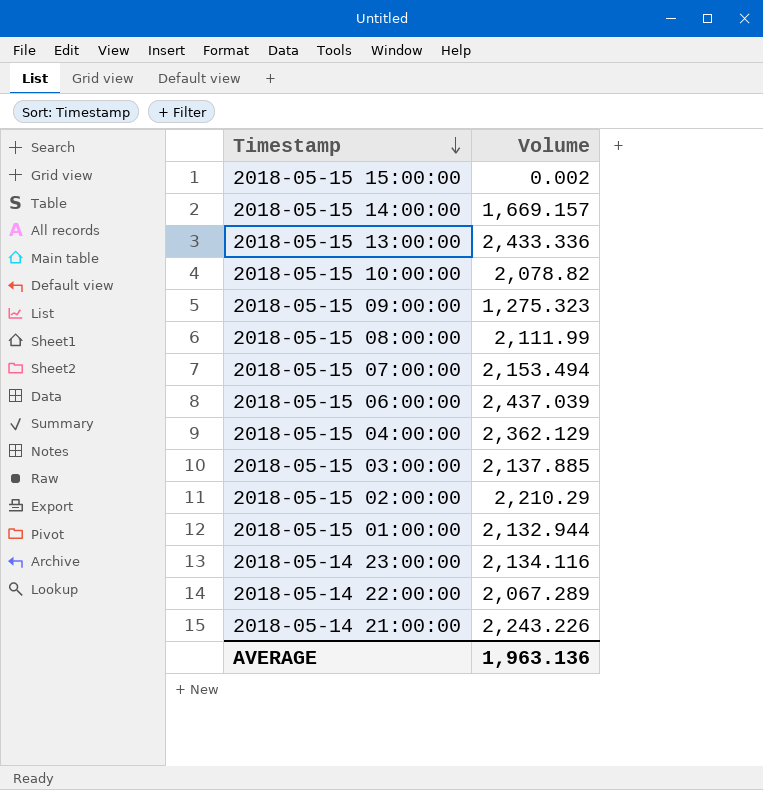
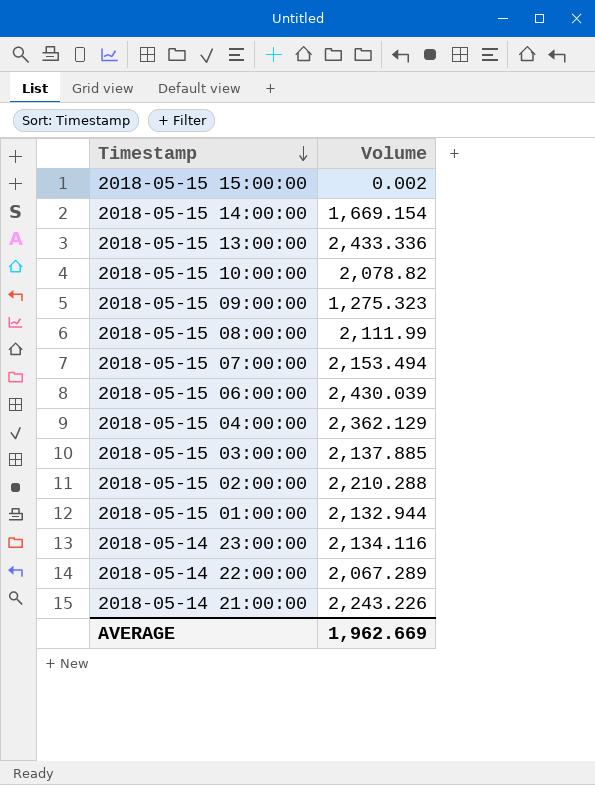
2018-05-15 14:00:00 | Volume: 1,669.157 -> 1,669.154
2018-05-15 06:00:00 | Volume: 2,437.039 -> 2,430.039
2018-05-15 02:00:00 | Volume: 2,210.29 -> 2,210.288
AVERAGE | Volume: 1,963.136 -> 1,962.669

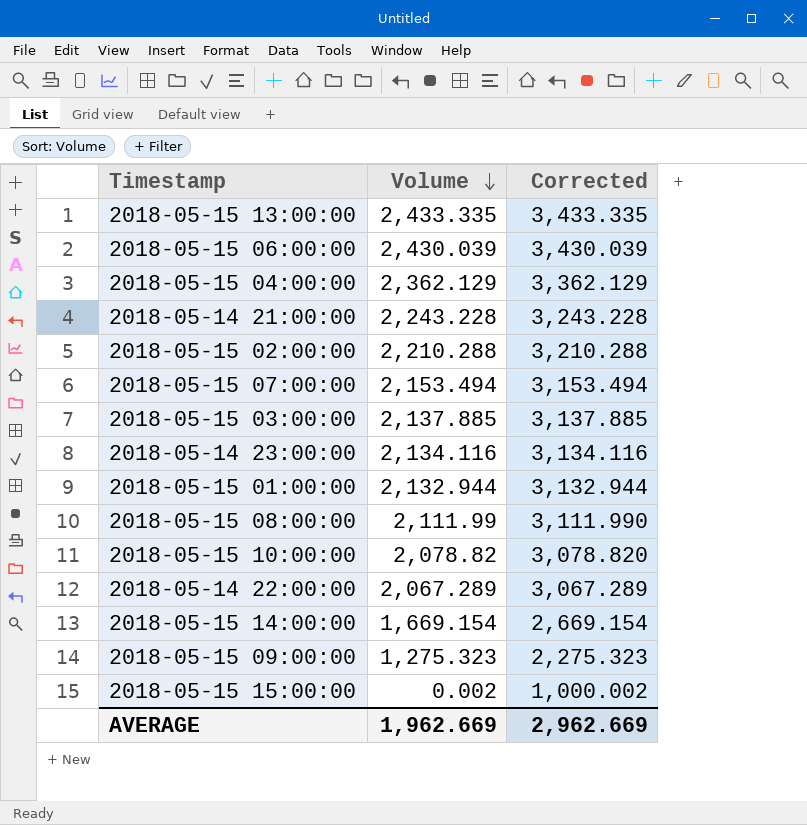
row order: Timestamp descending -> Volume descending
column Corrected | formula: none -> [Volume] + 1000
2018-05-15 13:00:00 | Volume: 2,433.336 -> 2,433.335
2018-05-14 21:00:00 | Volume: 2,243.226 -> 2,243.228

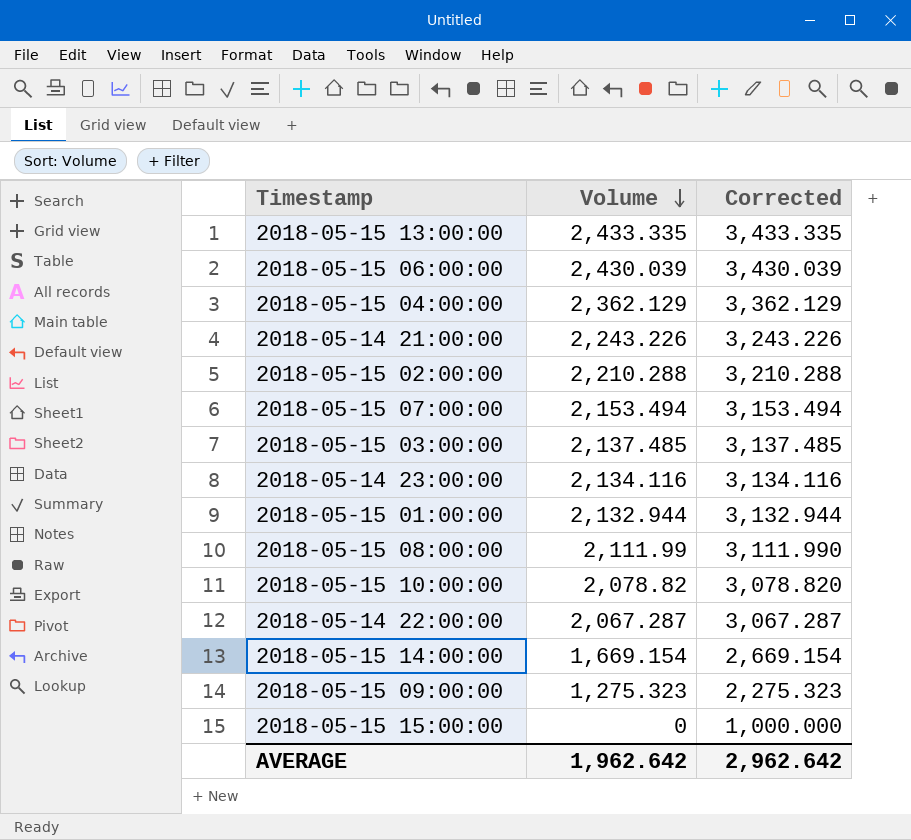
2018-05-14 21:00:00 | Volume: 2,243.228 -> 2,243.226
2018-05-14 21:00:00 | Corrected: 3,243.228 -> 3,243.226
2018-05-15 03:00:00 | Volume: 2,137.885 -> 2,137.485
2018-05-15 03:00:00 | Corrected: 3,137.885 -> 3,137.485
2018-05-14 22:00:00 | Volume: 2,067.289 -> 2,067.287
2018-05-14 22:00:00 | Corrected: 3,067.289 -> 3,067.287
2018-05-15 15:00:00 | Volume: 0.002 -> 0
2018-05-15 15:00:00 | Corrected: 1,000.002 -> 1,000.000
AVERAGE | Volume: 1,962.669 -> 1,962.642
AVERAGE | Corrected: 2,962.669 -> 2,962.642

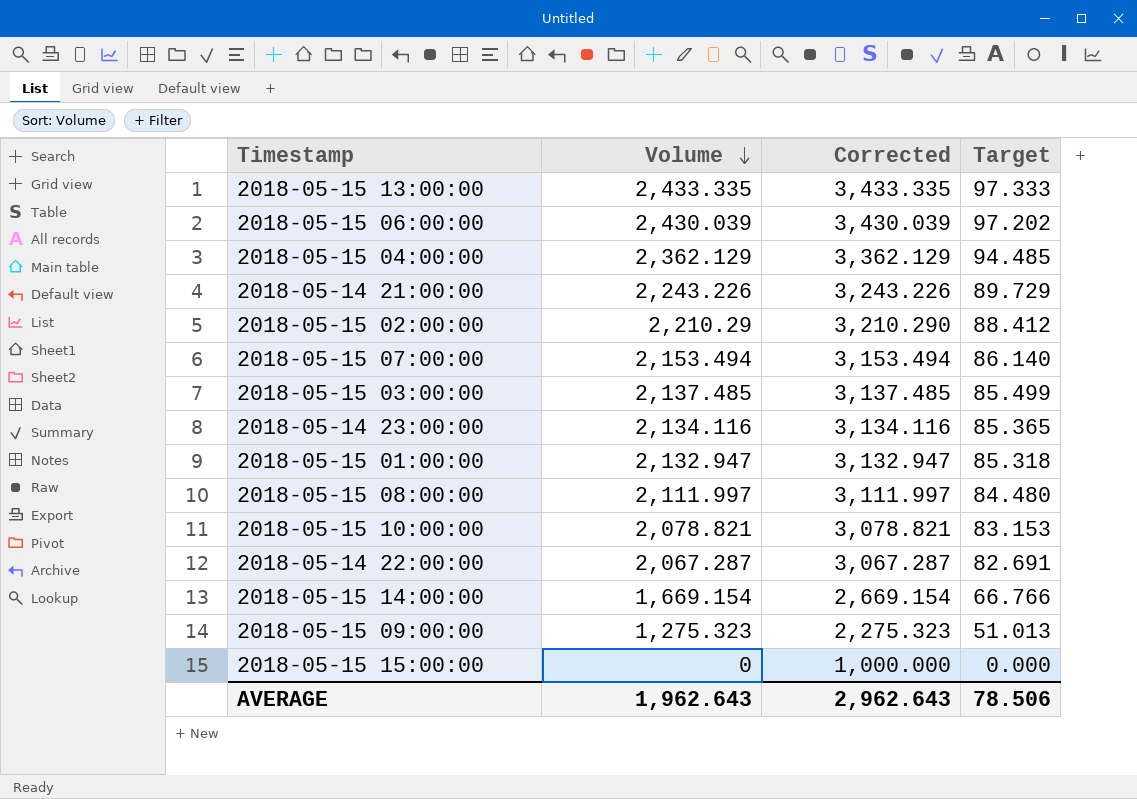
column Target | formula: none -> [Volume] * 0.04
2018-05-15 02:00:00 | Volume: 2,210.288 -> 2,210.29
2018-05-15 02:00:00 | Corrected: 3,210.288 -> 3,210.290
2018-05-15 01:00:00 | Volume: 2,132.944 -> 2,132.947
2018-05-15 01:00:00 | Corrected: 3,132.944 -> 3,132.947
2018-05-15 08:00:00 | Volume: 2,111.99 -> 2,111.997
2018-05-15 08:00:00 | Corrected: 3,111.990 -> 3,111.997
2018-05-15 10:00:00 | Volume: 2,078.82 -> 2,078.821
2018-05-15 10:00:00 | Corrected: 3,078.820 -> 3,078.821
AVERAGE | Volume: 1,962.642 -> 1,962.643
AVERAGE | Corrected: 2,962.642 -> 2,962.643

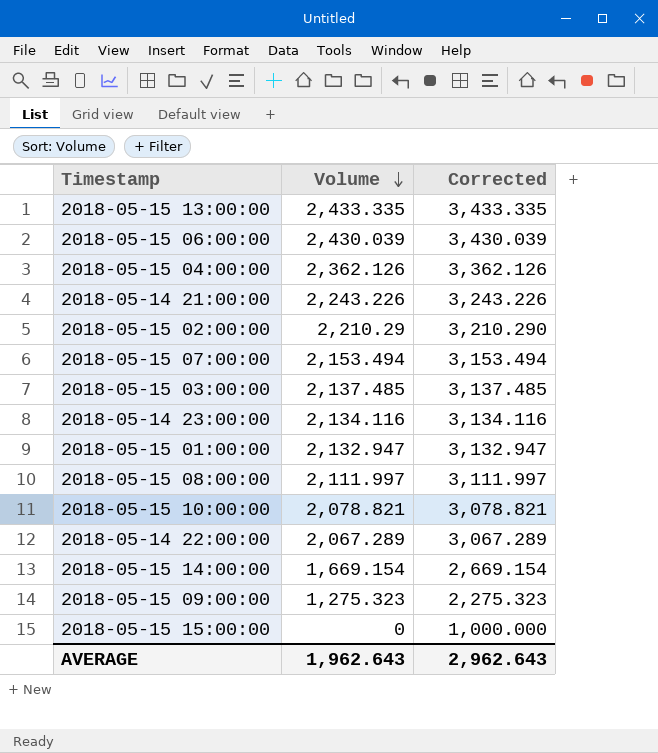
column Target | formula: [Volume] * 0.04 -> none
2018-05-15 04:00:00 | Volume: 2,362.129 -> 2,362.126
2018-05-15 04:00:00 | Corrected: 3,362.129 -> 3,362.126
2018-05-14 22:00:00 | Volume: 2,067.287 -> 2,067.289
2018-05-14 22:00:00 | Corrected: 3,067.287 -> 3,067.289

